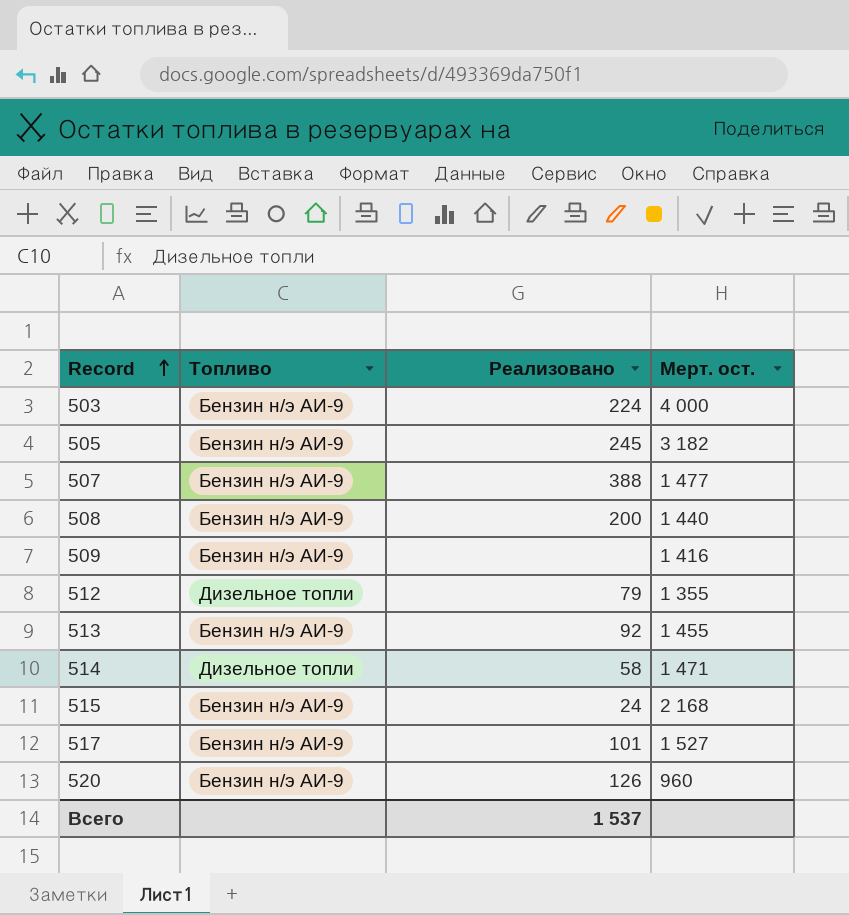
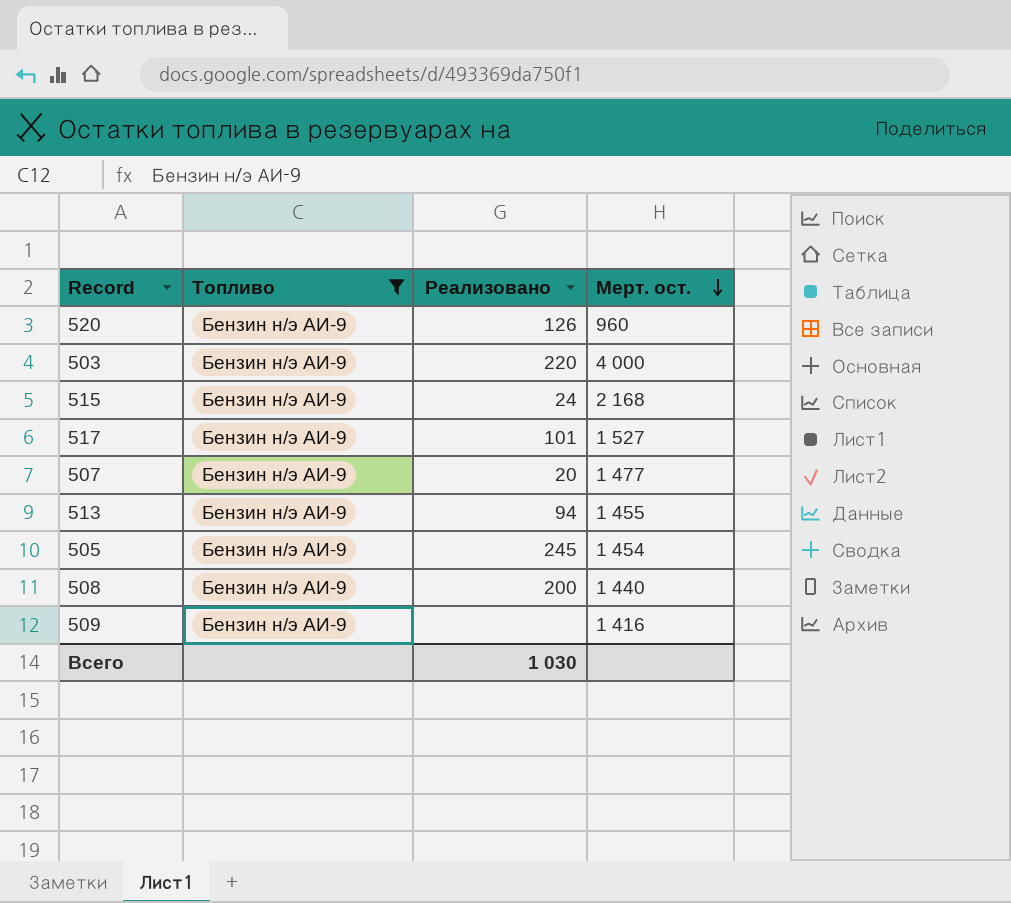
filter: none -> Топливо = Бензин н/э АИ-9
row order: Record ascending -> Мерт. ост. descending
503 | Реализовано: 224 -> 220
507 | Реализовано: 388 -> 20
513 | Реализовано: 92 -> 94
505 | Мерт. ост.: 3 182 -> 1 454
Всего | Реализовано: 1 537 -> 1 030

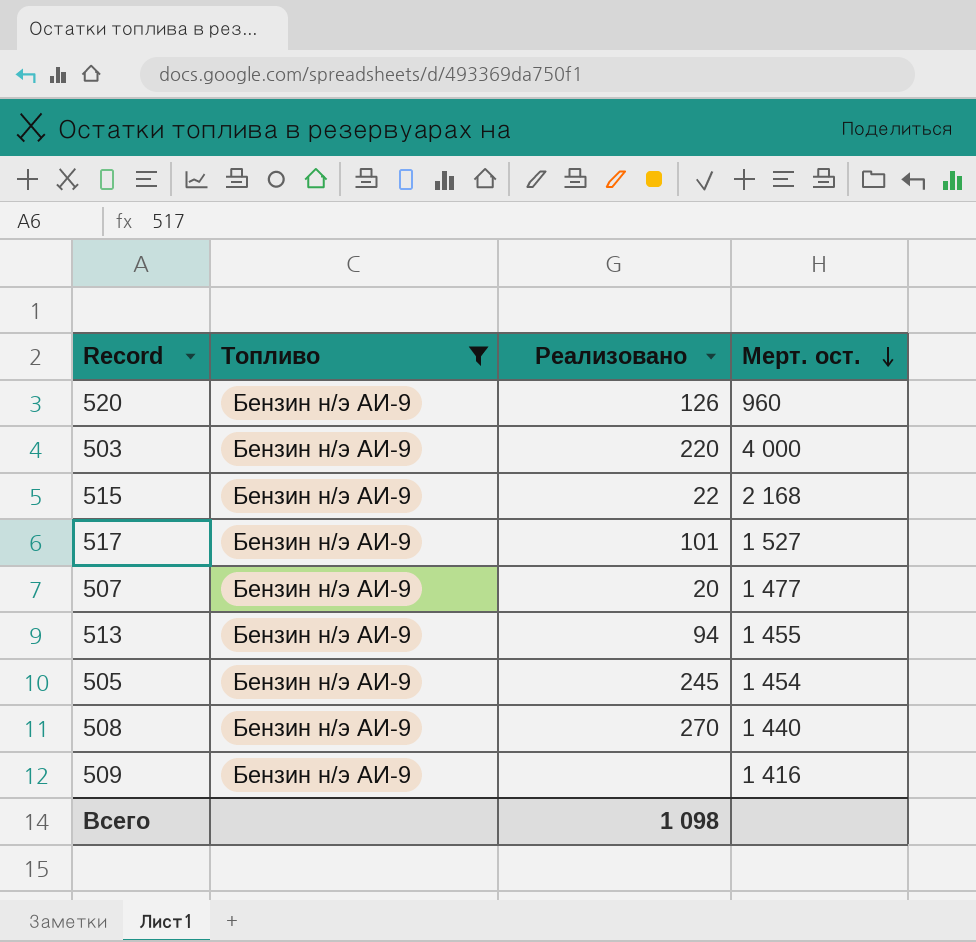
515 | Реализовано: 24 -> 22
508 | Реализовано: 200 -> 270
Всего | Реализовано: 1 030 -> 1 098

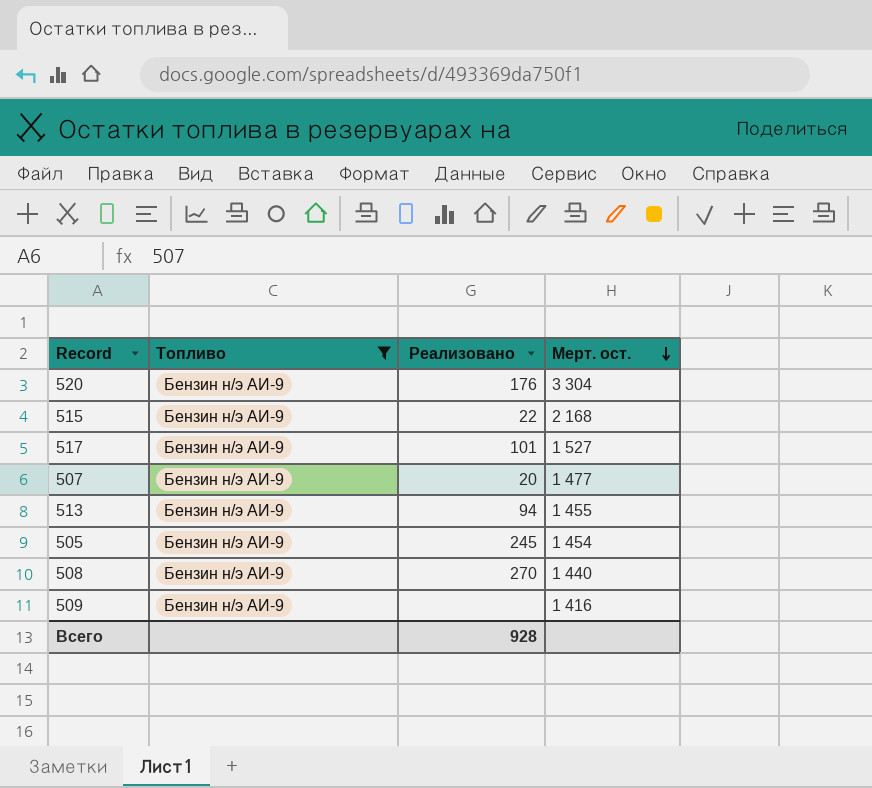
row 503: Бензин н/э АИ-9 | 220 | 4 000 -> none
520 | Реализовано: 126 -> 176
520 | Мерт. ост.: 960 -> 3 304
Всего | Реализовано: 1 098 -> 928

